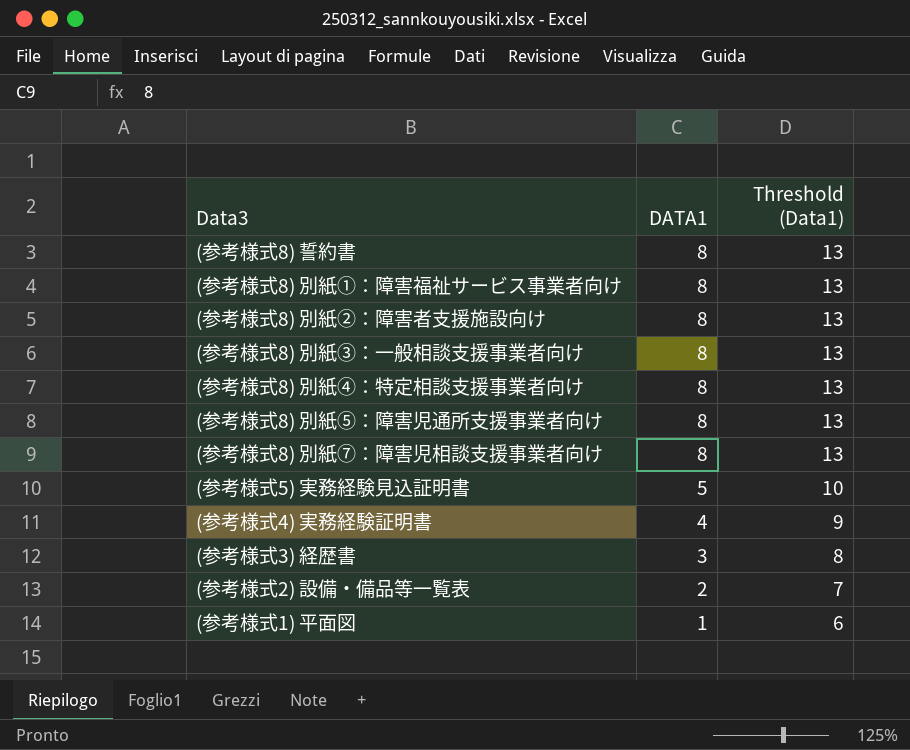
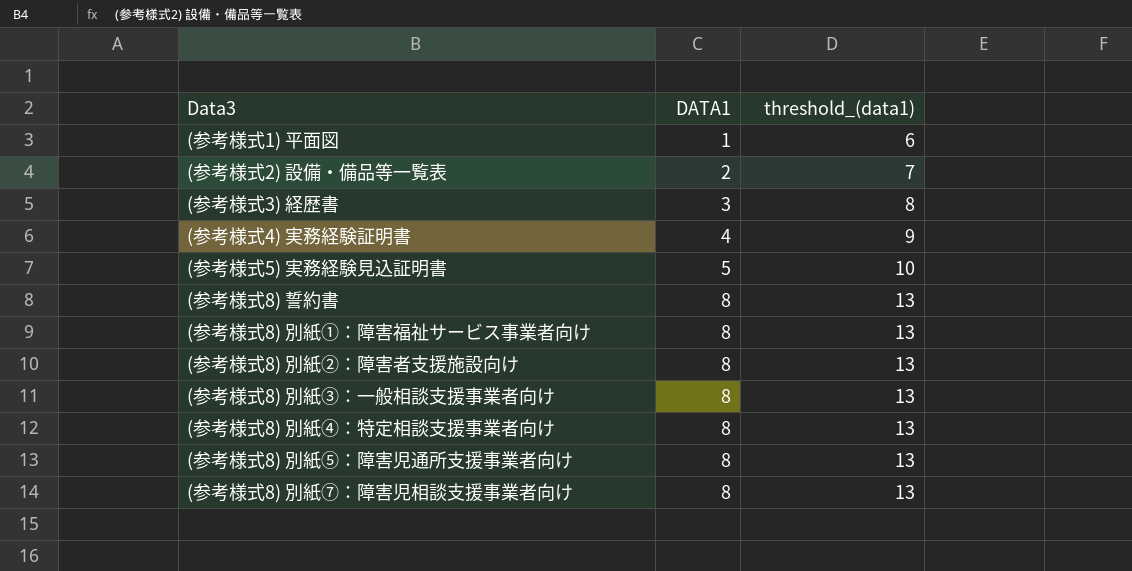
row order: DATA1 descending -> DATA1 ascending
column name: Threshold (Data1) -> threshold_(data1)

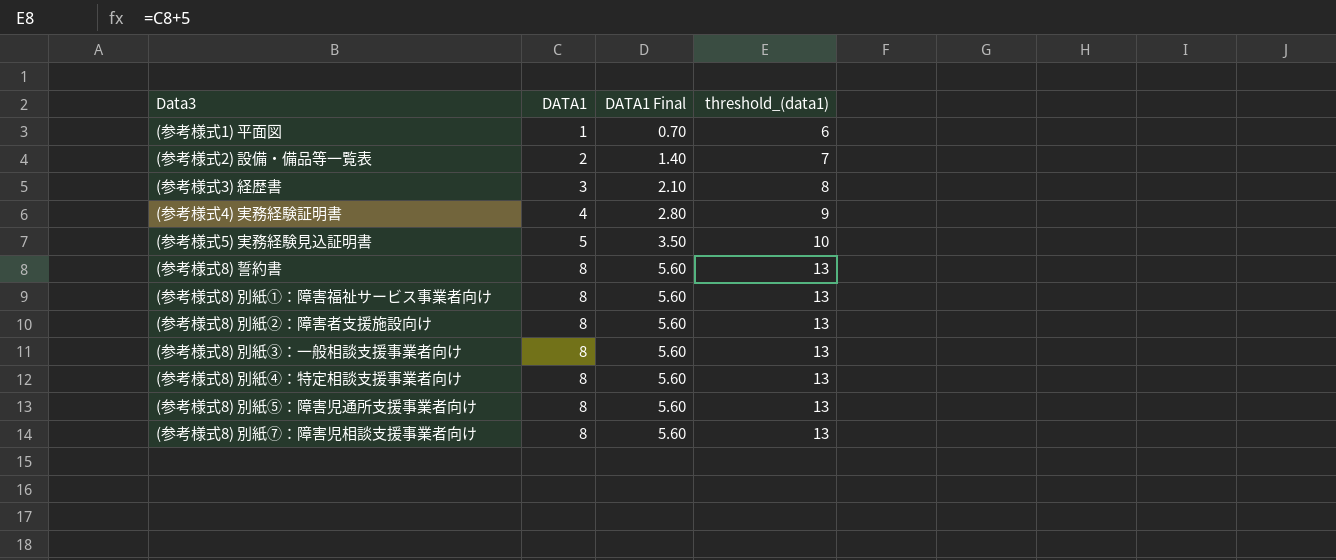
column DATA1 Final | formula: none -> [DATA1] * 0.7

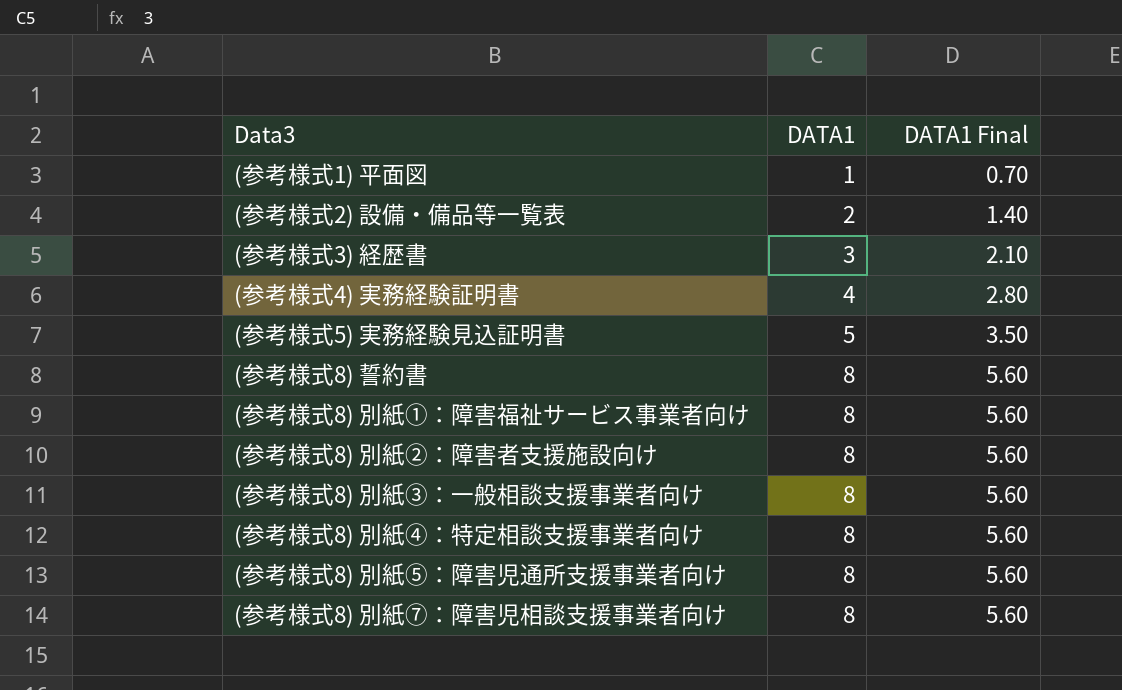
column threshold_(data1) | formula: [DATA1] + 5 -> none

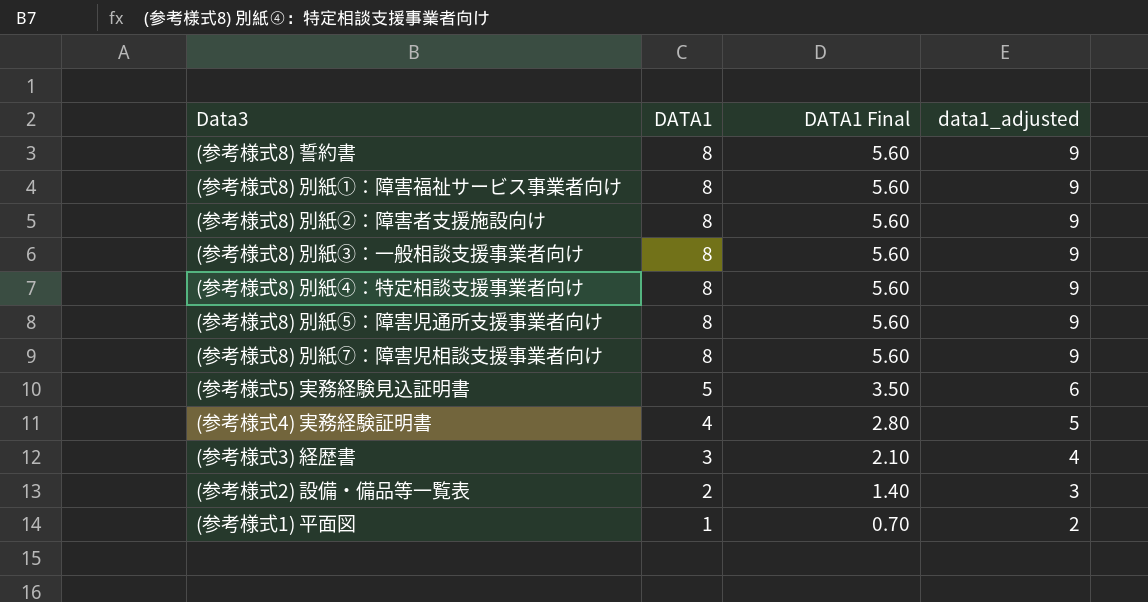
row order: DATA1 ascending -> DATA1 descending
column data1_adjusted | formula: none -> [DATA1] + 1

